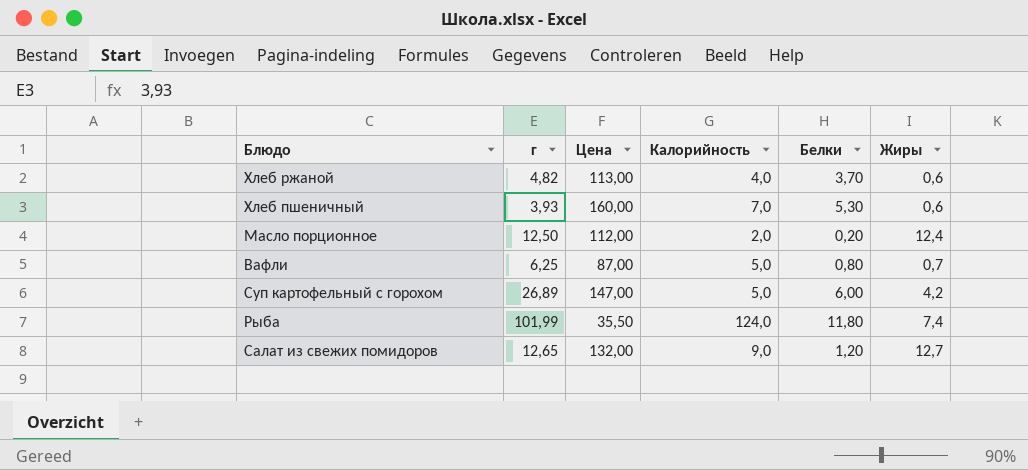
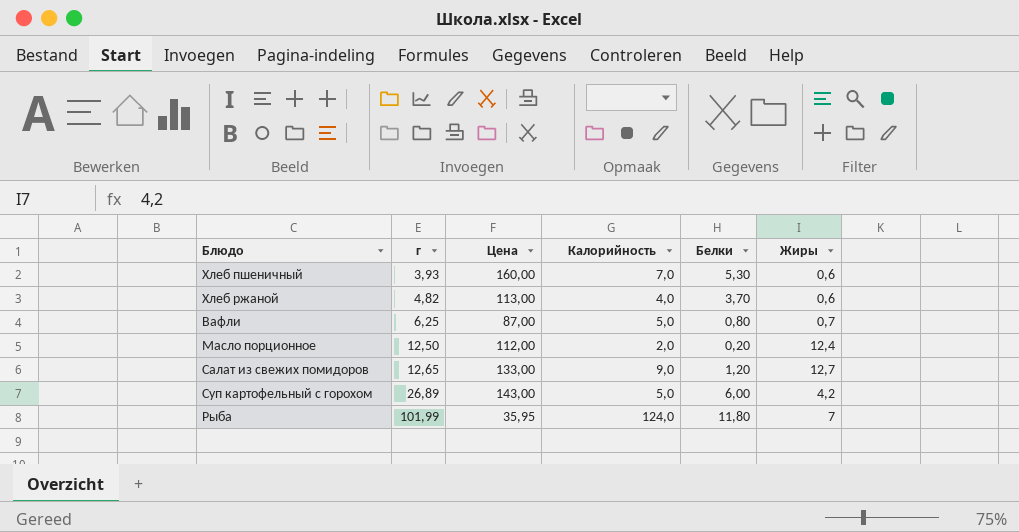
row order: none -> г ascending
Салат из свежих помидоров | Цена: 132,00 -> 133,00
Суп картофельный с горохом | Цена: 147,00 -> 143,00
Рыба | Цена: 35,50 -> 35,95
Рыба | Жиры: 7,4 -> 7

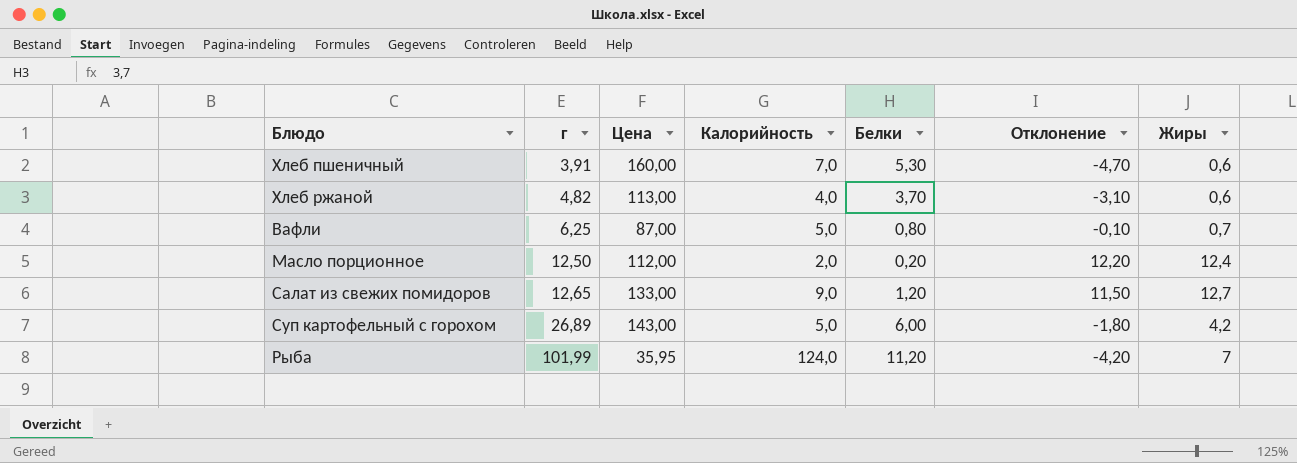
column Отклонение | formula: none -> [Жиры] - [Белки]
Хлеб пшеничный | г: 3,93 -> 3,91
Рыба | Белки: 11,80 -> 11,20

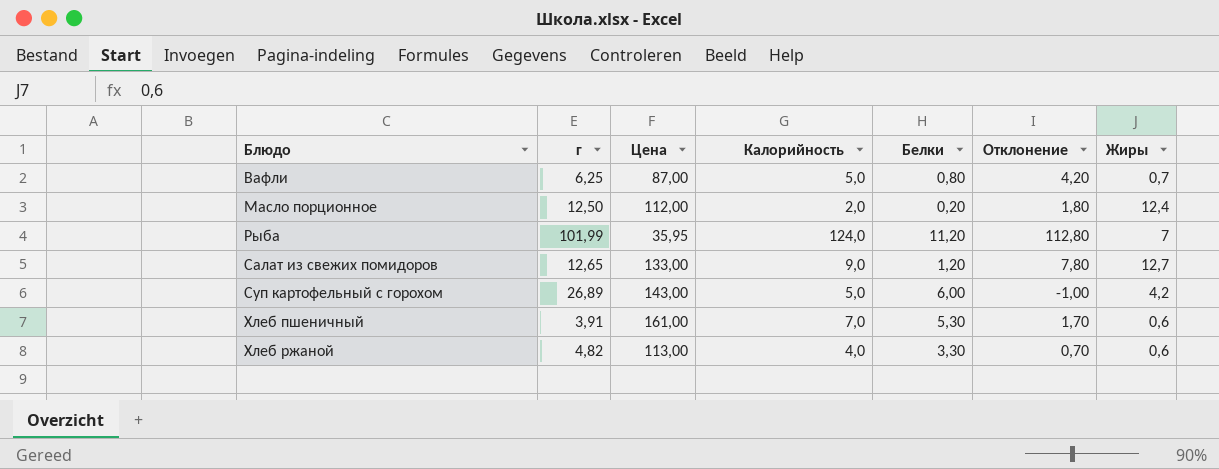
row order: г ascending -> Блюдо ascending
column Отклонение | formula: [Жиры] - [Белки] -> [Калорийность] - [Белки]
Хлеб пшеничный | Цена: 160,00 -> 161,00
Хлеб ржаной | Белки: 3,70 -> 3,30

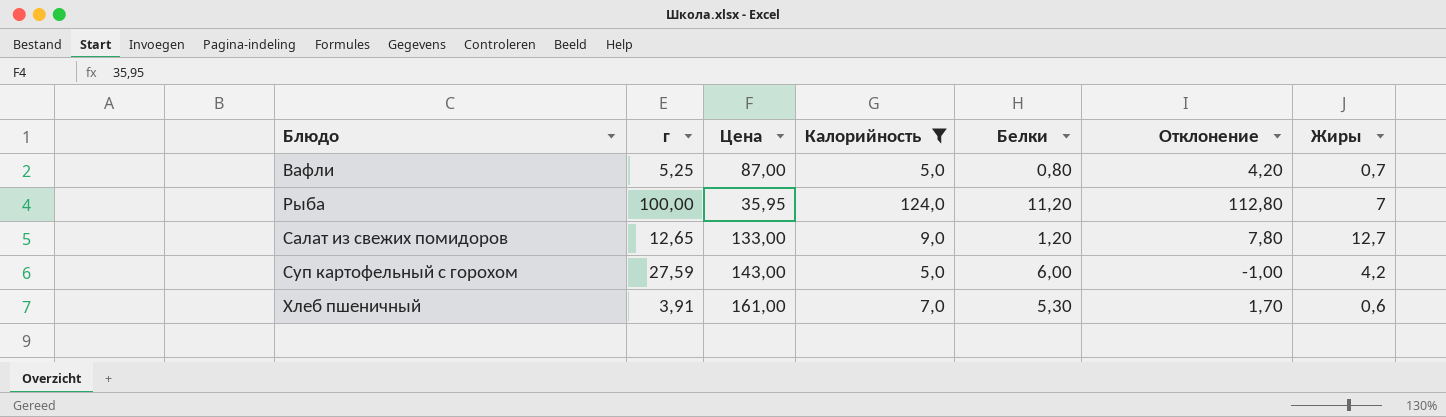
filter: none -> Калорийность >= 5,0
Вафли | г: 6,25 -> 5,25
Рыба | г: 101,99 -> 100,00
Суп картофельный с горохом | г: 26,89 -> 27,59

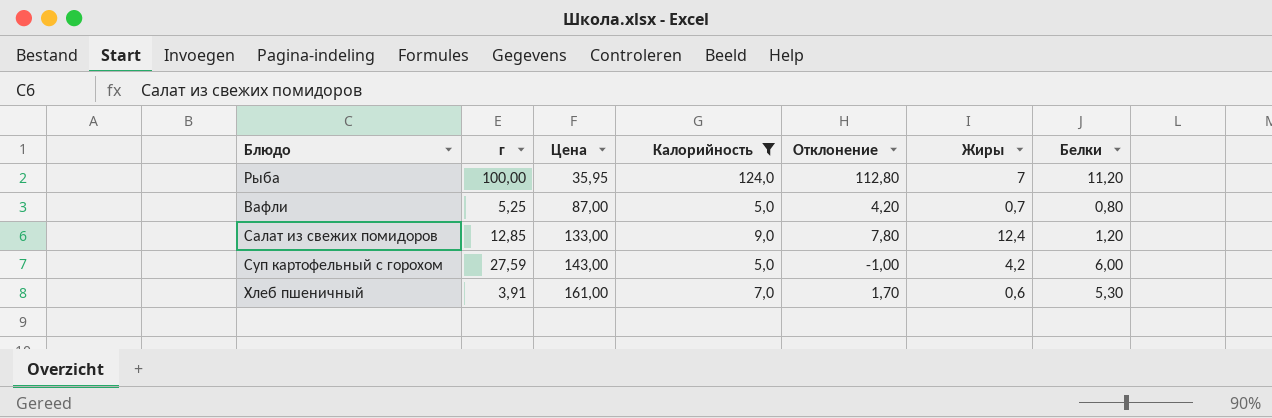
row order: Блюдо ascending -> Цена ascending
column Белки | position: 5 -> 7
Салат из свежих помидоров | г: 12,65 -> 12,85
Салат из свежих помидоров | Жиры: 12,7 -> 12,4

